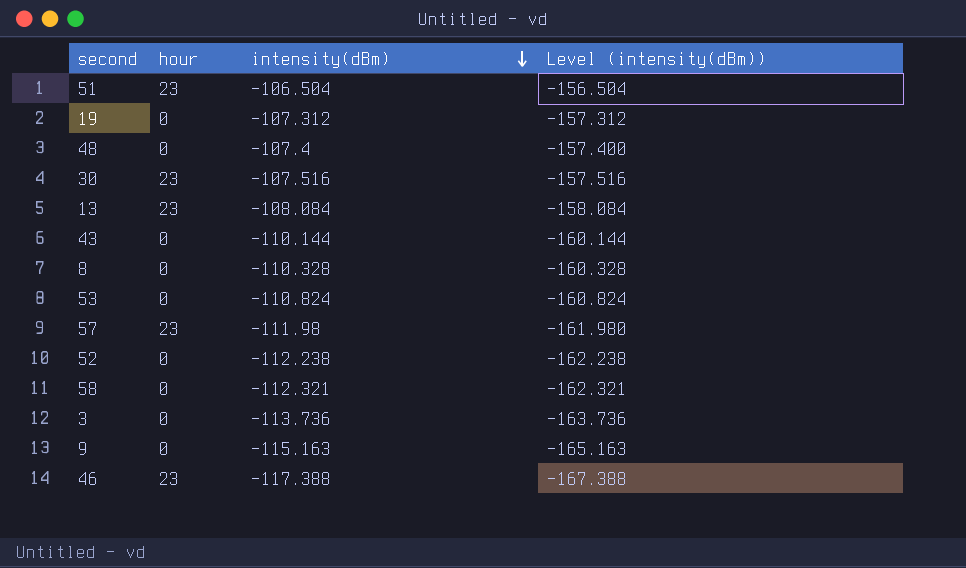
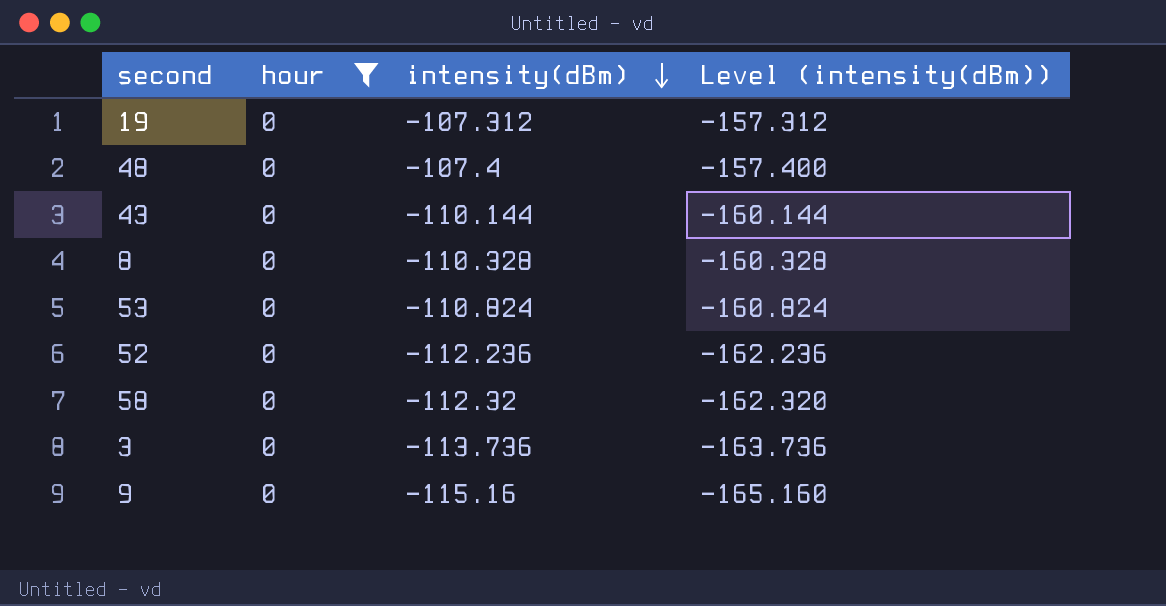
filter: none -> hour = 0
52 | intensity(dBm): -112.238 -> -112.236
52 | Level (intensity(dBm)): -162.238 -> -162.236
58 | intensity(dBm): -112.321 -> -112.32
58 | Level (intensity(dBm)): -162.321 -> -162.320
9 | intensity(dBm): -115.163 -> -115.16
9 | Level (intensity(dBm)): -165.163 -> -165.160

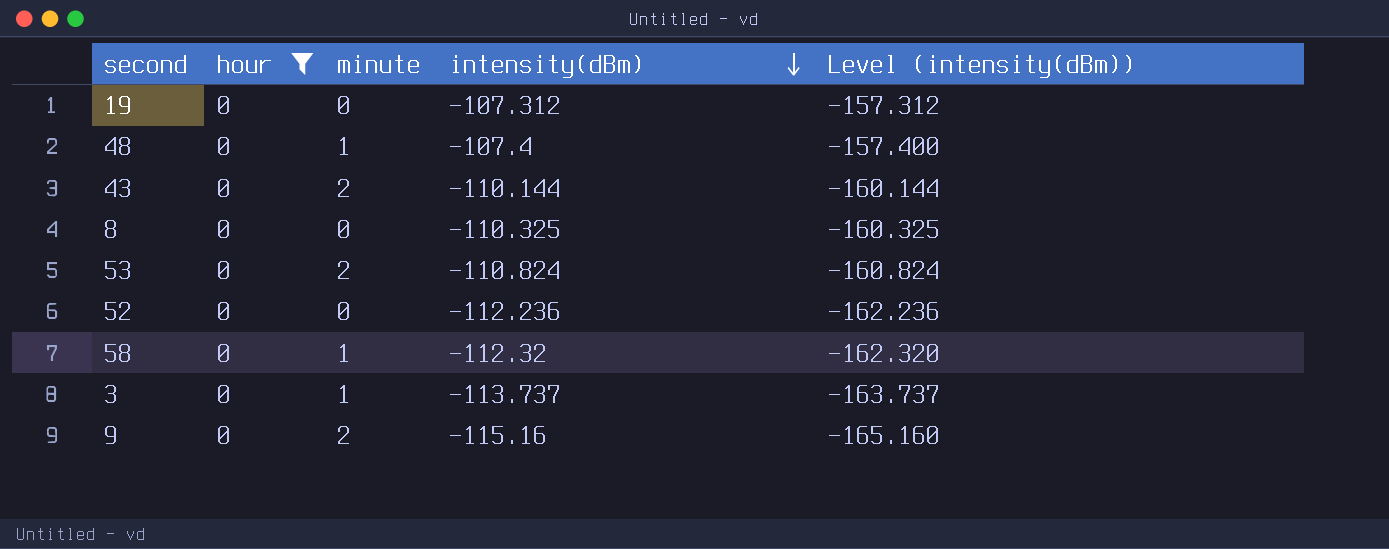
column minute | position: none -> 3
8 | intensity(dBm): -110.328 -> -110.325
8 | Level (intensity(dBm)): -160.328 -> -160.325
3 | intensity(dBm): -113.736 -> -113.737
3 | Level (intensity(dBm)): -163.736 -> -163.737

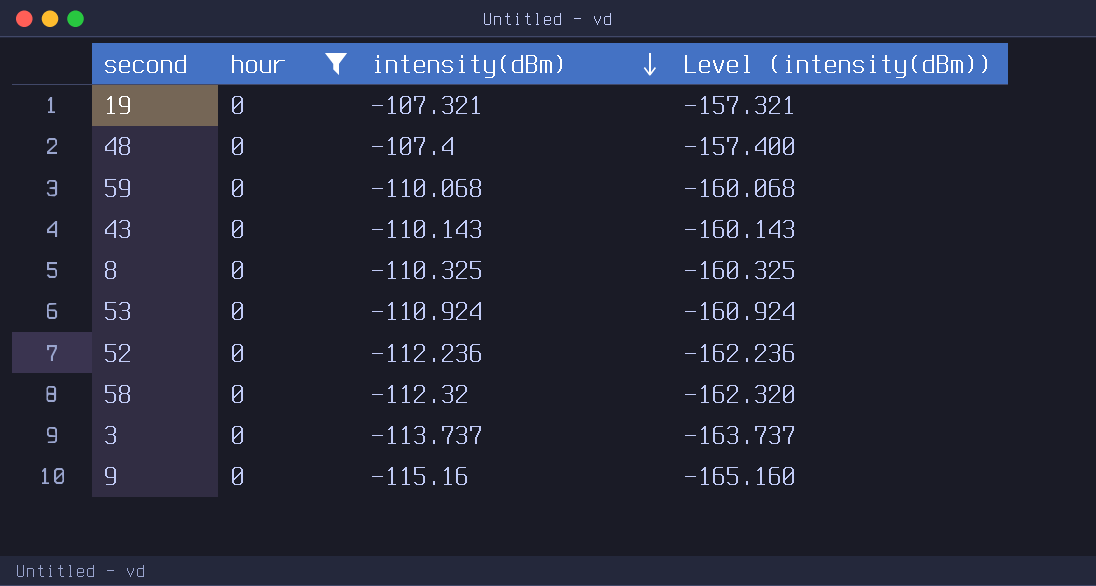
column minute | position: 3 -> none
19 | intensity(dBm): -107.312 -> -107.321
19 | Level (intensity(dBm)): -157.312 -> -157.321
row 59: none -> 0 | -110.068 | -160.068
43 | intensity(dBm): -110.144 -> -110.143
43 | Level (intensity(dBm)): -160.144 -> -160.143
53 | intensity(dBm): -110.824 -> -110.924
53 | Level (intensity(dBm)): -160.824 -> -160.924

